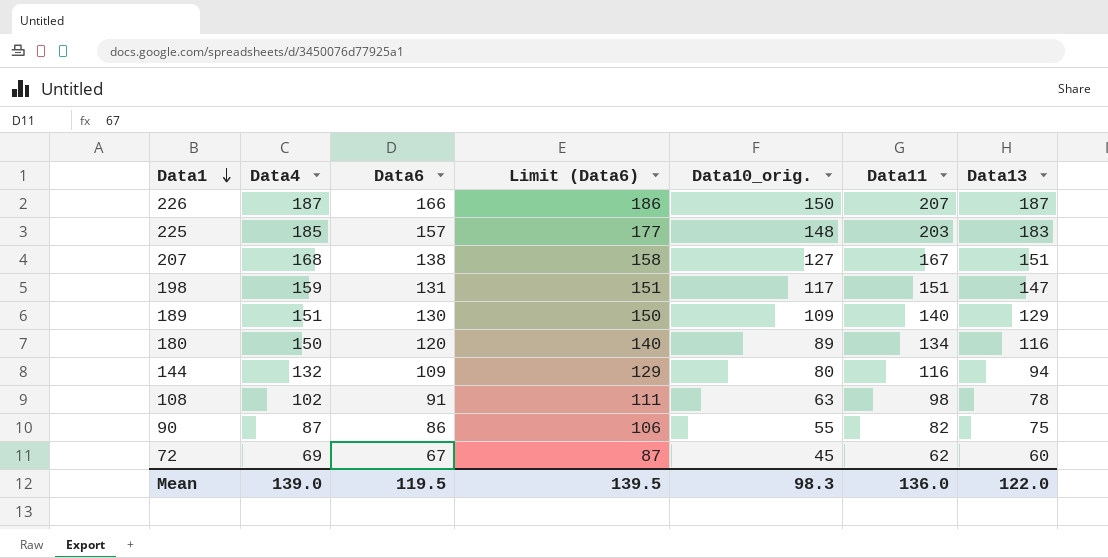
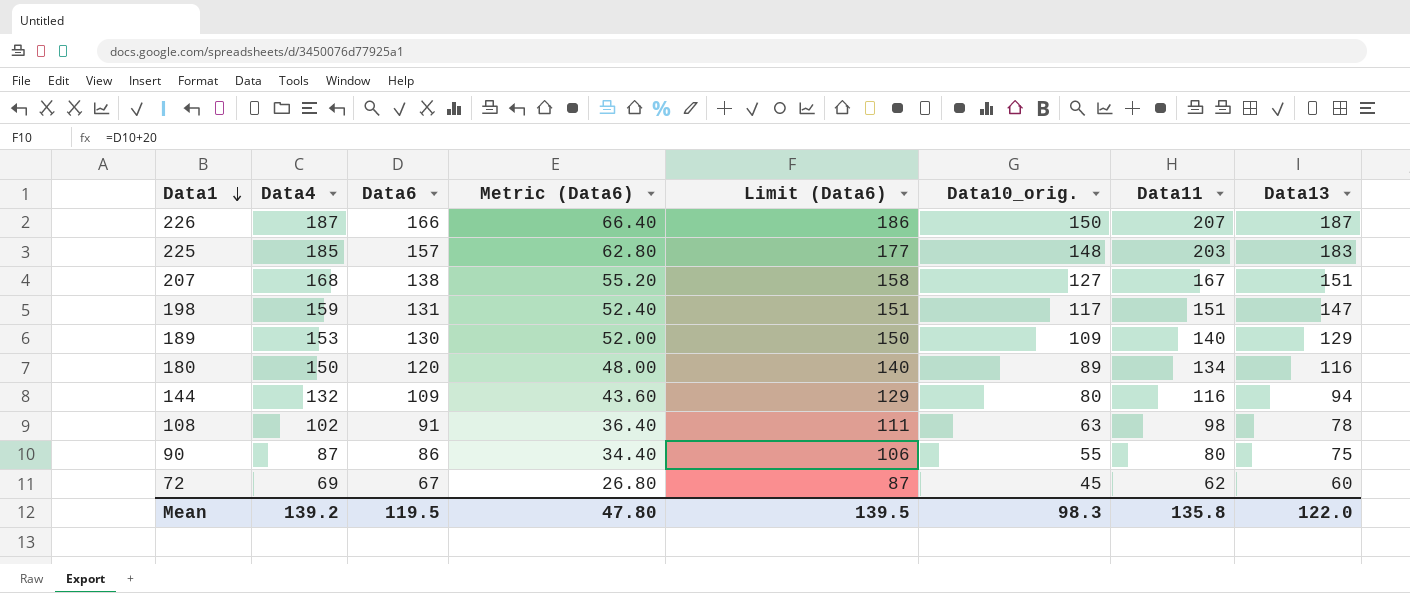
column Metric (Data6) | formula: none -> [Data6] * 0.4
189 | Data4: 151 -> 153
90 | Data11: 82 -> 80
Mean | Data4: 139.0 -> 139.2
Mean | Data11: 136.0 -> 135.8

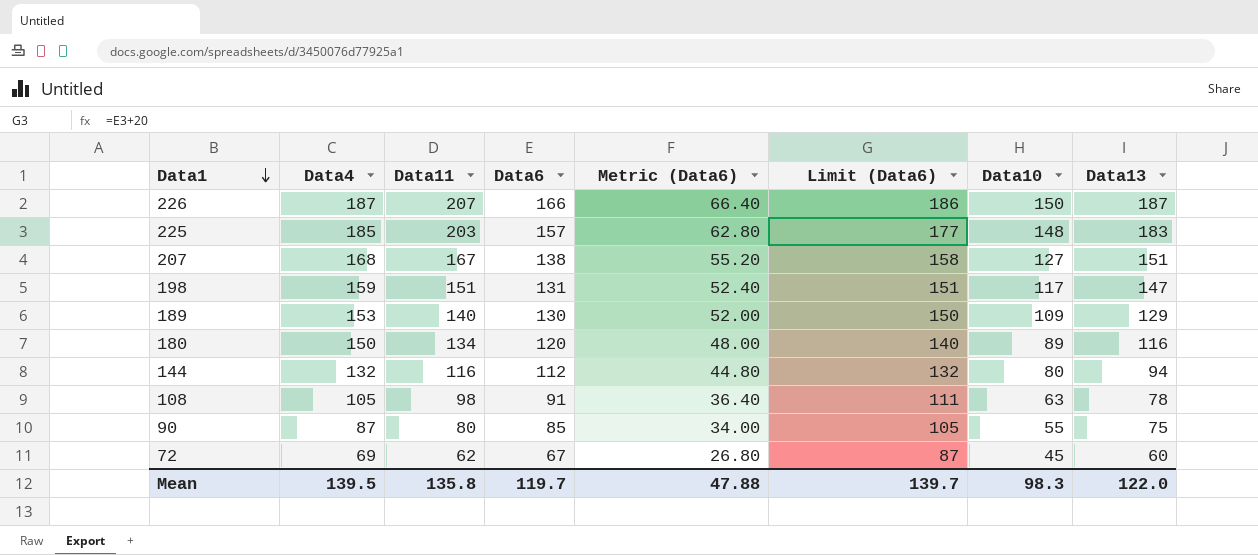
column Data11 | position: 7 -> 3
column name: Data10_orig. -> Data10
144 | Data6: 109 -> 112
144 | Metric (Data6): 43.60 -> 44.80
144 | Limit (Data6): 129 -> 132
108 | Data4: 102 -> 105
90 | Data6: 86 -> 85
90 | Metric (Data6): 34.40 -> 34.00
90 | Limit (Data6): 106 -> 105
Mean | Data4: 139.2 -> 139.5
Mean | Data6: 119.5 -> 119.7
Mean | Metric (Data6): 47.80 -> 47.88
Mean | Limit (Data6): 139.5 -> 139.7

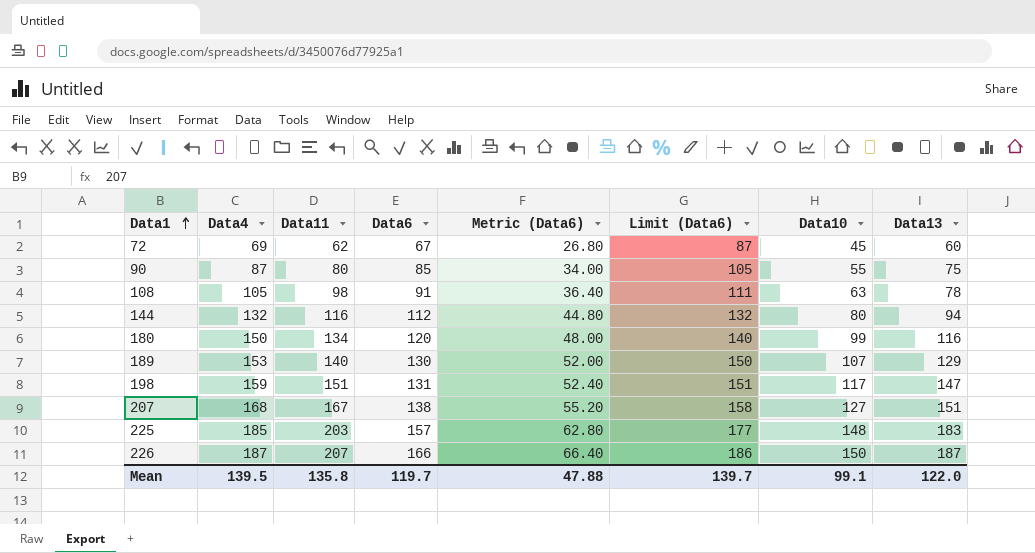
row order: Data1 descending -> Data1 ascending
180 | Data10: 89 -> 99
189 | Data10: 109 -> 107
Mean | Data10: 98.3 -> 99.1

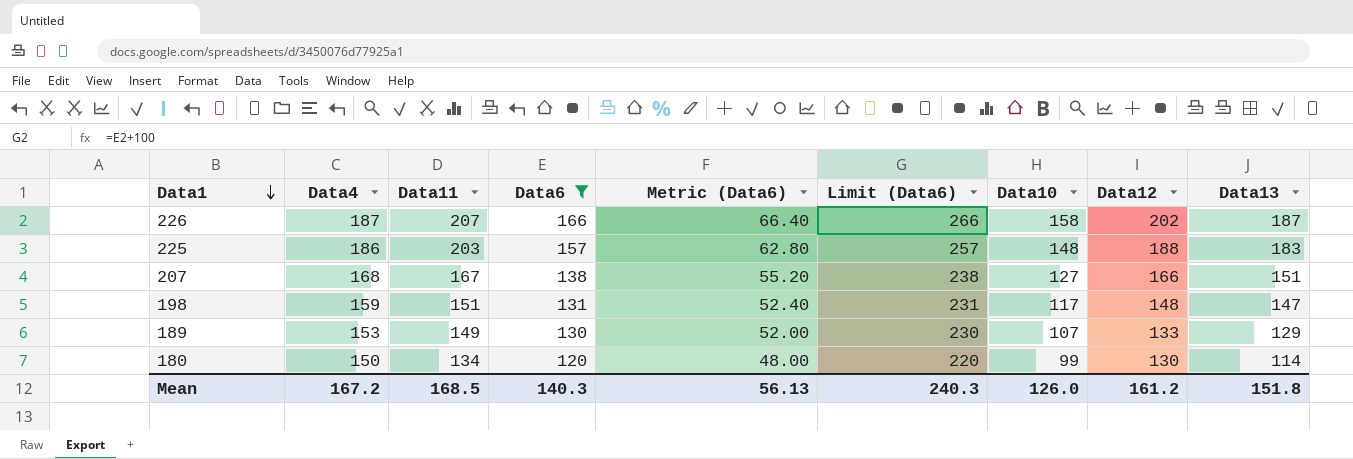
filter: none -> Data6 >= 120
row order: Data1 ascending -> Data1 descending
column Limit (Data6) | formula: [Data6] + 20 -> [Data6] + 100
column Data12 | position: none -> 8
226 | Data10: 150 -> 158
225 | Data4: 185 -> 186
189 | Data11: 140 -> 149
180 | Data13: 116 -> 114
Mean | Data4: 139.5 -> 167.2
Mean | Data11: 135.8 -> 168.5
Mean | Data6: 119.7 -> 140.3
Mean | Metric (Data6): 47.88 -> 56.13
Mean | Limit (Data6): 139.7 -> 240.3
Mean | Data10: 99.1 -> 126.0
Mean | Data13: 122.0 -> 151.8

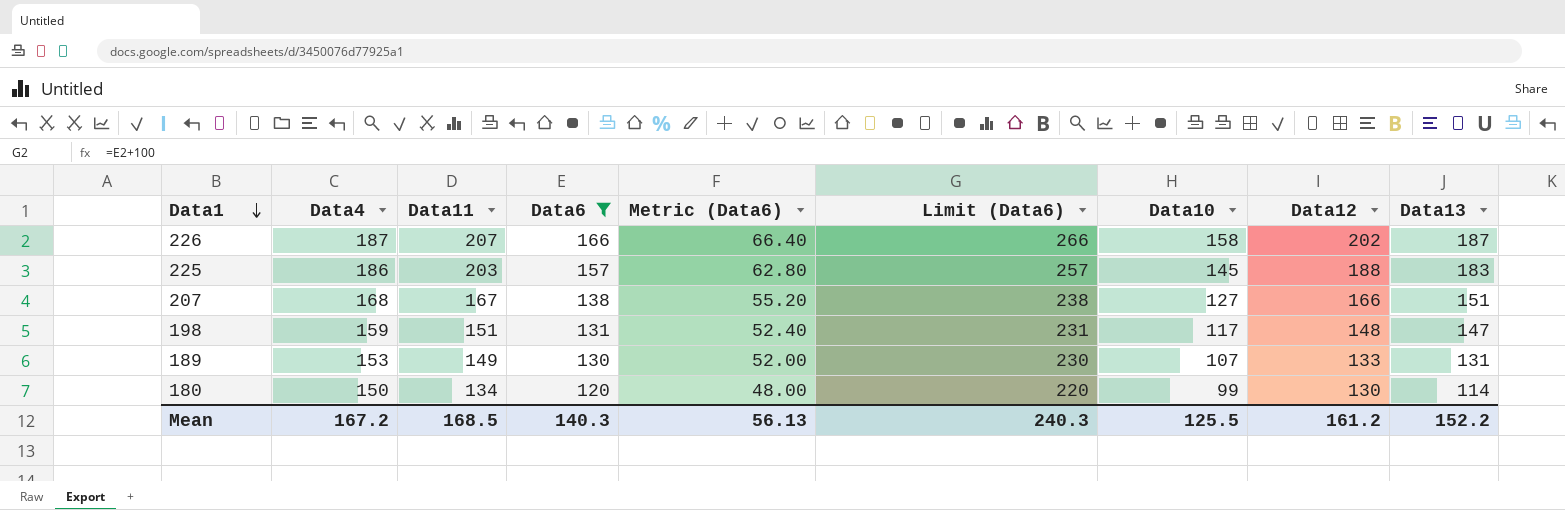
225 | Data10: 148 -> 145
189 | Data13: 129 -> 131
Mean | Data10: 126.0 -> 125.5
Mean | Data13: 151.8 -> 152.2

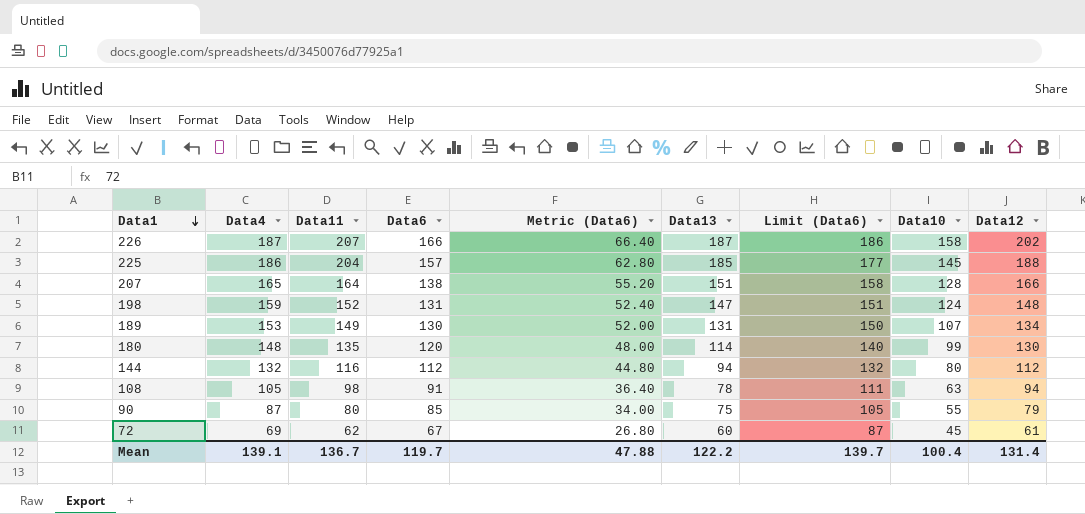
filter: Data6 >= 120 -> none
column Data13 | position: 9 -> 6
column Limit (Data6) | formula: [Data6] + 100 -> [Data6] + 20
225 | Data11: 203 -> 204
225 | Data13: 183 -> 185
207 | Data4: 168 -> 165
207 | Data11: 167 -> 164
207 | Data10: 127 -> 128
198 | Data11: 151 -> 152
198 | Data10: 117 -> 124
189 | Data12: 133 -> 134
180 | Data4: 150 -> 148
180 | Data11: 134 -> 135
Mean | Data4: 167.2 -> 139.1
Mean | Data11: 168.5 -> 136.7
Mean | Data6: 140.3 -> 119.7
Mean | Metric (Data6): 56.13 -> 47.88
Mean | Data13: 152.2 -> 122.2
Mean | Limit (Data6): 240.3 -> 139.7
Mean | Data10: 125.5 -> 100.4
Mean | Data12: 161.2 -> 131.4

